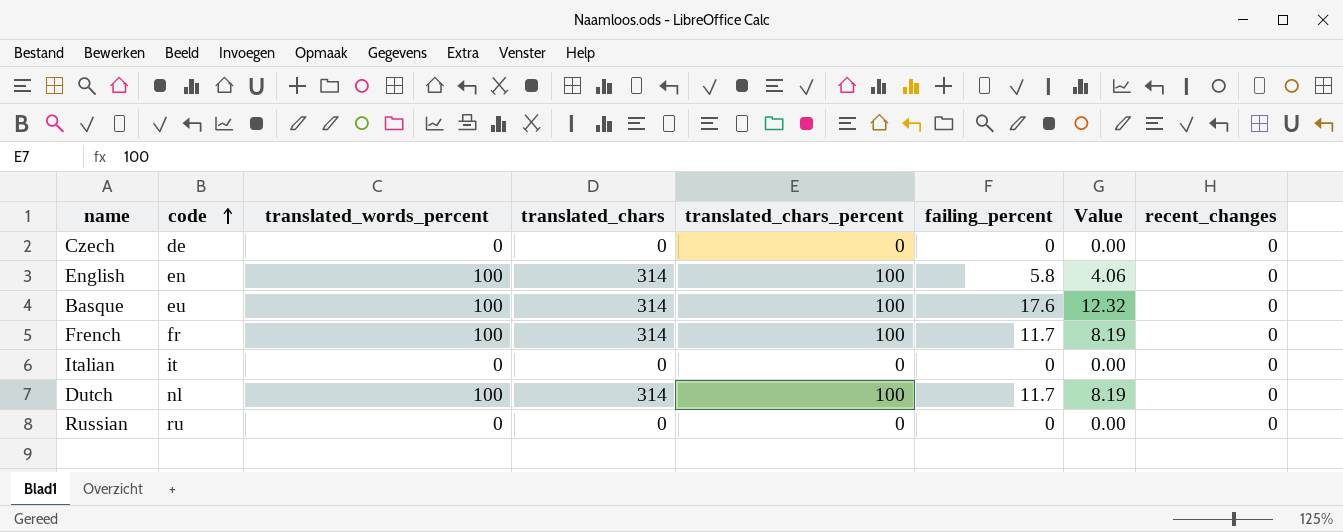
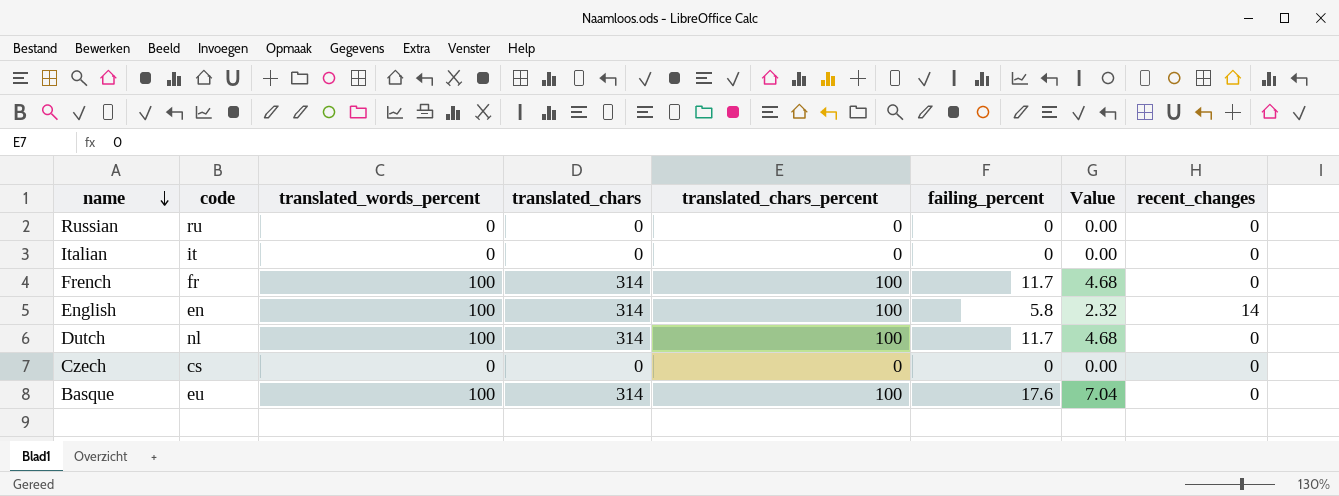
row order: code ascending -> name descending
column Value | formula: [failing_percent] * 0.7 -> [failing_percent] * 0.4
English | recent_changes: 0 -> 14
Czech | code: de -> cs

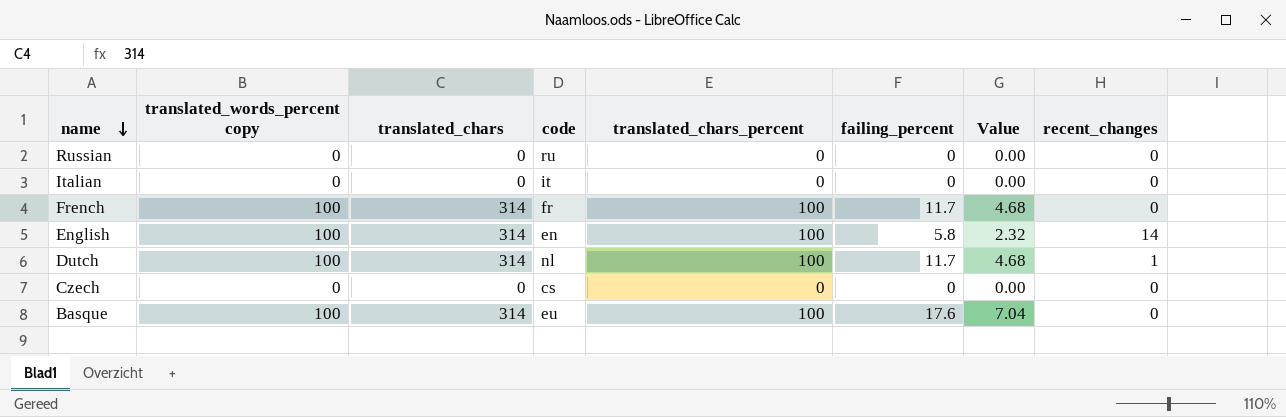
column name: translated_words_percent -> translated_words_percent copy
column code | position: 2 -> 4
Dutch | recent_changes: 0 -> 1

